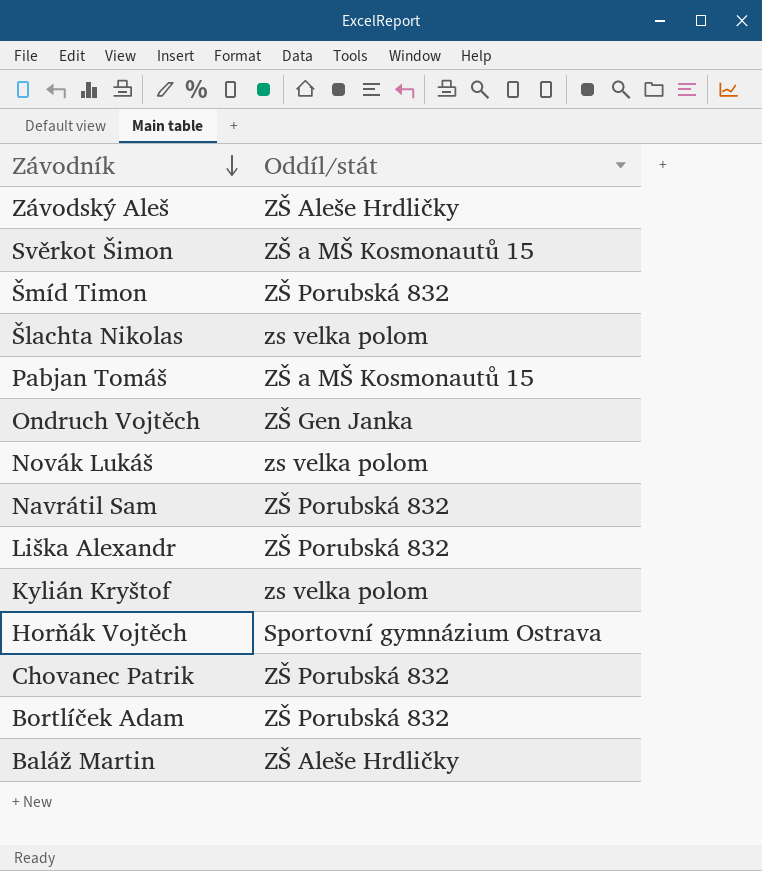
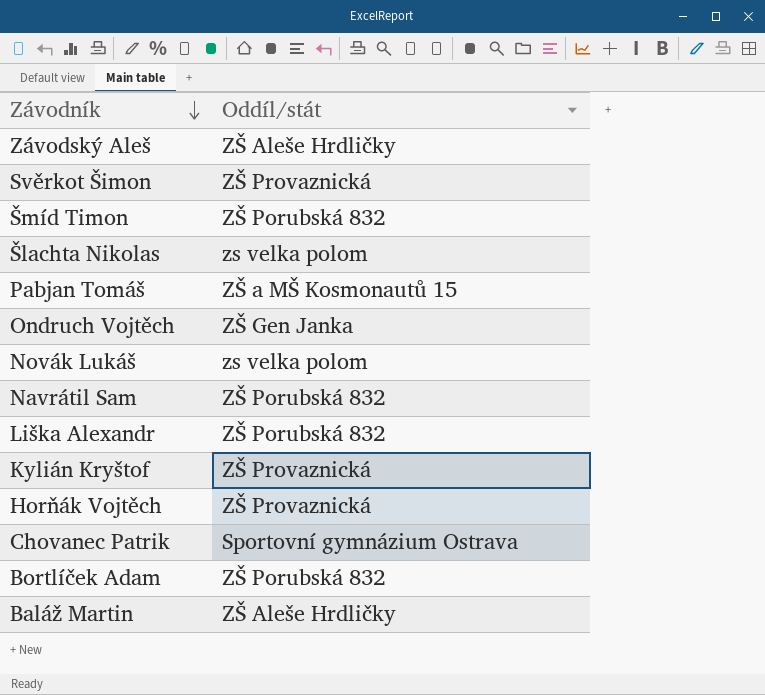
Svěrkot Šimon | Oddíl/stát: ZŠ a MŠ Kosmonautů 15 -> ZŠ Provaznická
Kylián Kryštof | Oddíl/stát: zs velka polom -> ZŠ Provaznická
Horňák Vojtěch | Oddíl/stát: Sportovní gymnázium Ostrava -> ZŠ Provaznická
Chovanec Patrik | Oddíl/stát: ZŠ Porubská 832 -> Sportovní gymnázium Ostrava

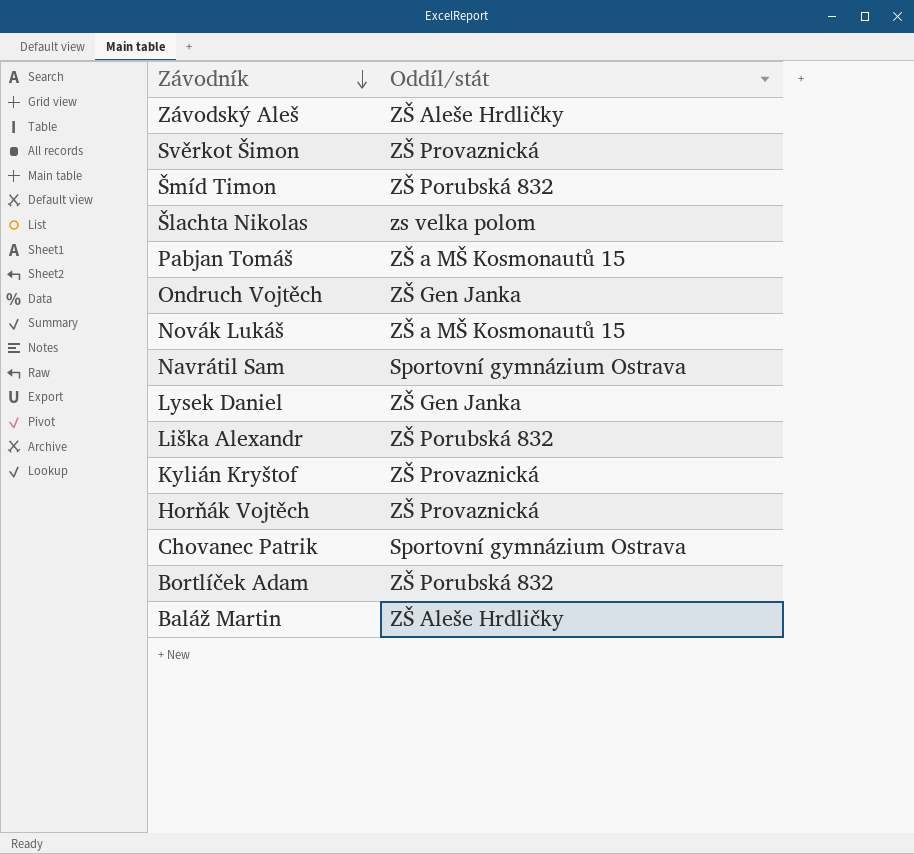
Novák Lukáš | Oddíl/stát: zs velka polom -> ZŠ a MŠ Kosmonautů 15
Navrátil Sam | Oddíl/stát: ZŠ Porubská 832 -> Sportovní gymnázium Ostrava
row Lysek Daniel: none -> ZŠ Gen Janka

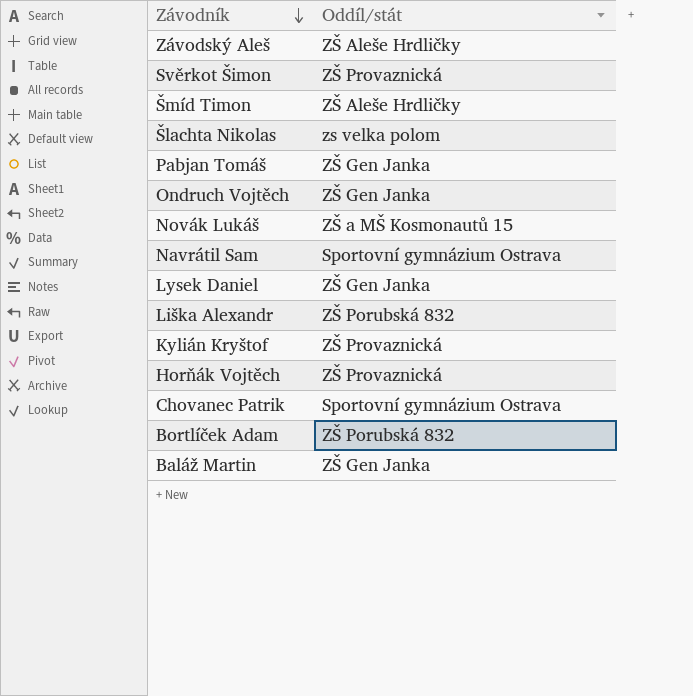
Šmíd Timon | Oddíl/stát: ZŠ Porubská 832 -> ZŠ Aleše Hrdličky
Pabjan Tomáš | Oddíl/stát: ZŠ a MŠ Kosmonautů 15 -> ZŠ Gen Janka
Baláž Martin | Oddíl/stát: ZŠ Aleše Hrdličky -> ZŠ Gen Janka

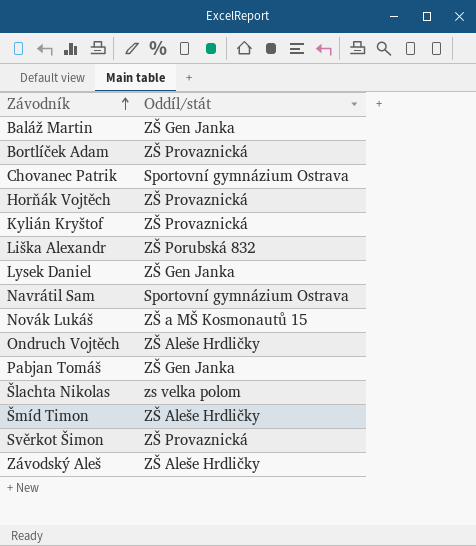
row order: Závodník descending -> Závodník ascending
Bortlíček Adam | Oddíl/stát: ZŠ Porubská 832 -> ZŠ Provaznická
Ondruch Vojtěch | Oddíl/stát: ZŠ Gen Janka -> ZŠ Aleše Hrdličky

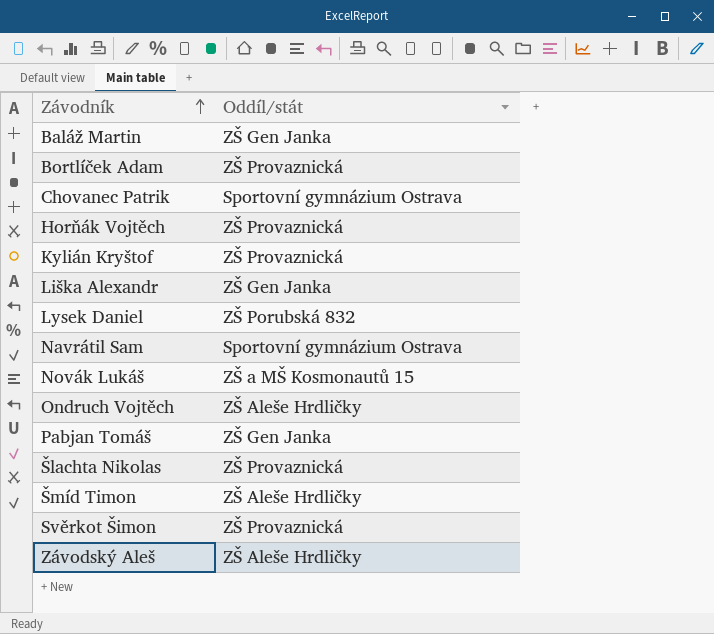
Liška Alexandr | Oddíl/stát: ZŠ Porubská 832 -> ZŠ Gen Janka
Lysek Daniel | Oddíl/stát: ZŠ Gen Janka -> ZŠ Porubská 832
Šlachta Nikolas | Oddíl/stát: zs velka polom -> ZŠ Provaznická

